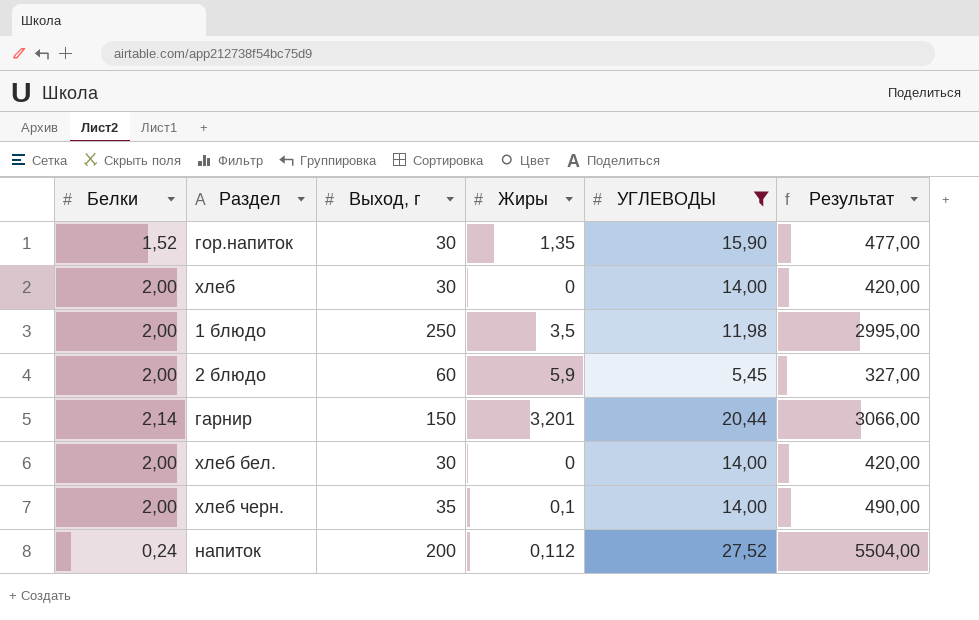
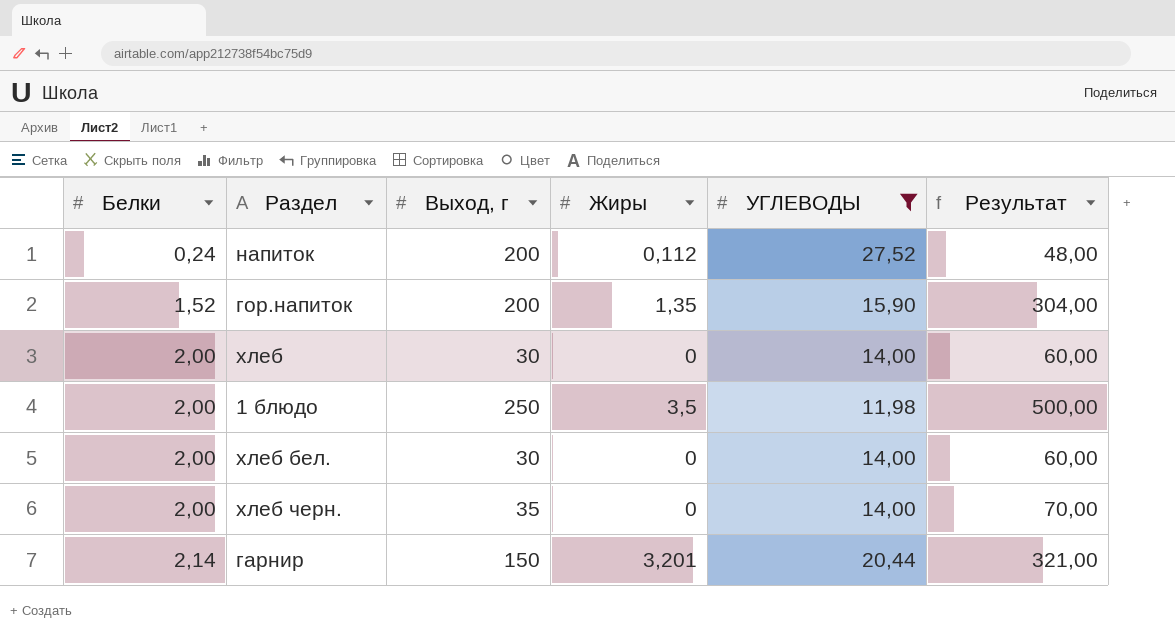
row order: none -> Белки ascending
column Результат | formula: [Выход, г] * [УГЛЕВОДЫ] -> [Белки] * [Выход, г]
row 2 блюдо: 2,00 | 60 | 5,9 | 5,45 | 327,00 -> none
гор.напиток | Выход, г: 30 -> 200
хлеб черн. | Жиры: 0,1 -> 0

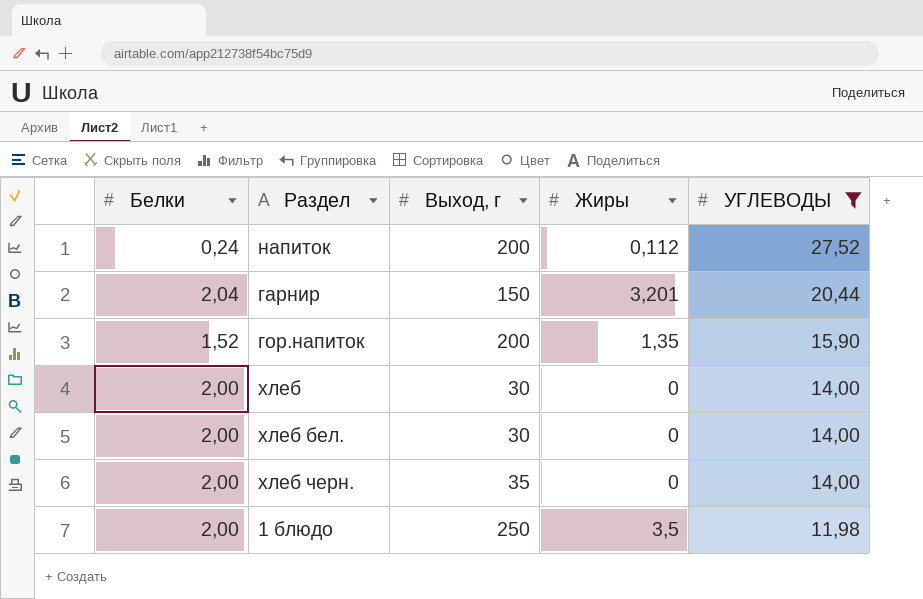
row order: Белки ascending -> УГЛЕВОДЫ descending
column Результат | formula: [Белки] * [Выход, г] -> none
гарнир | Белки: 2,14 -> 2,04

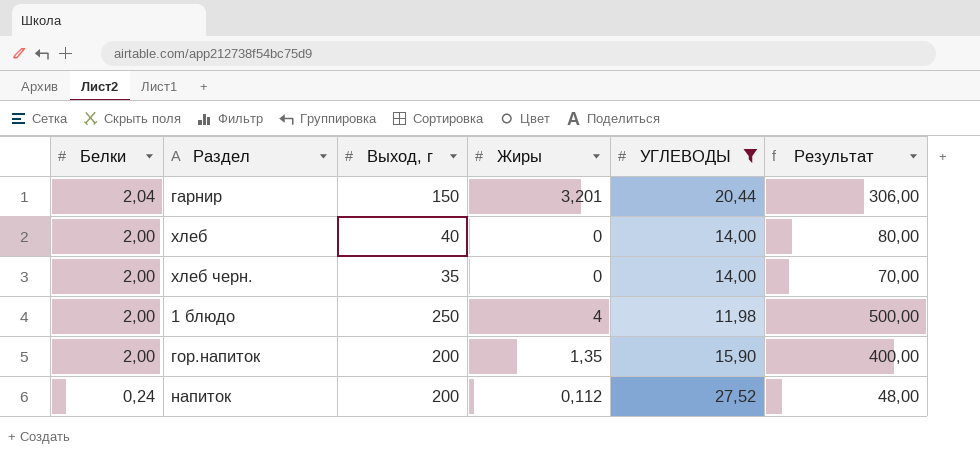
row order: УГЛЕВОДЫ descending -> Белки descending
column Результат | formula: none -> [Белки] * [Выход, г]
row хлеб бел.: 2,00 | 30 | 0 | 14,00 -> none
хлеб | Выход, г: 30 -> 40
1 блюдо | Жиры: 3,5 -> 4
гор.напиток | Белки: 1,52 -> 2,00

